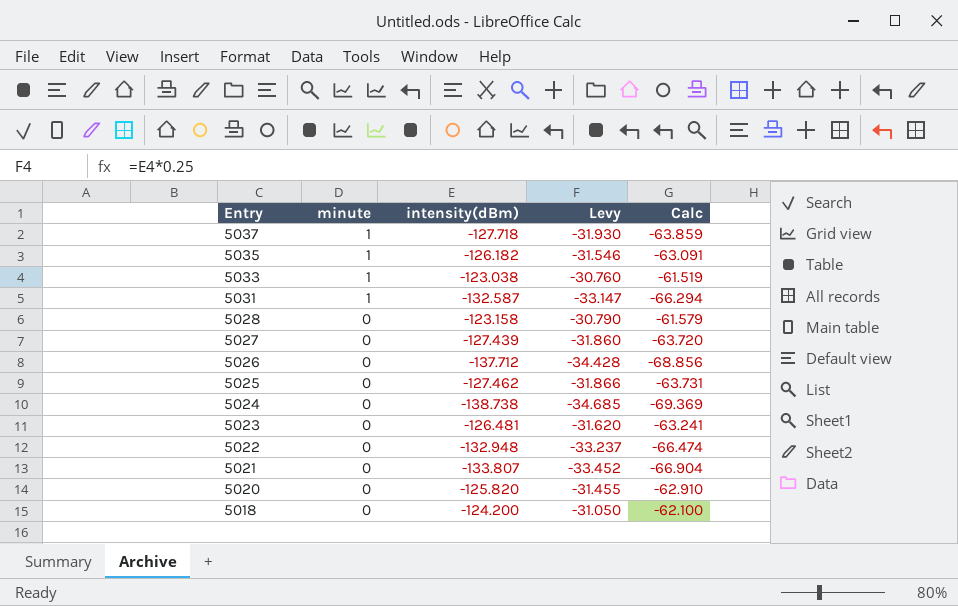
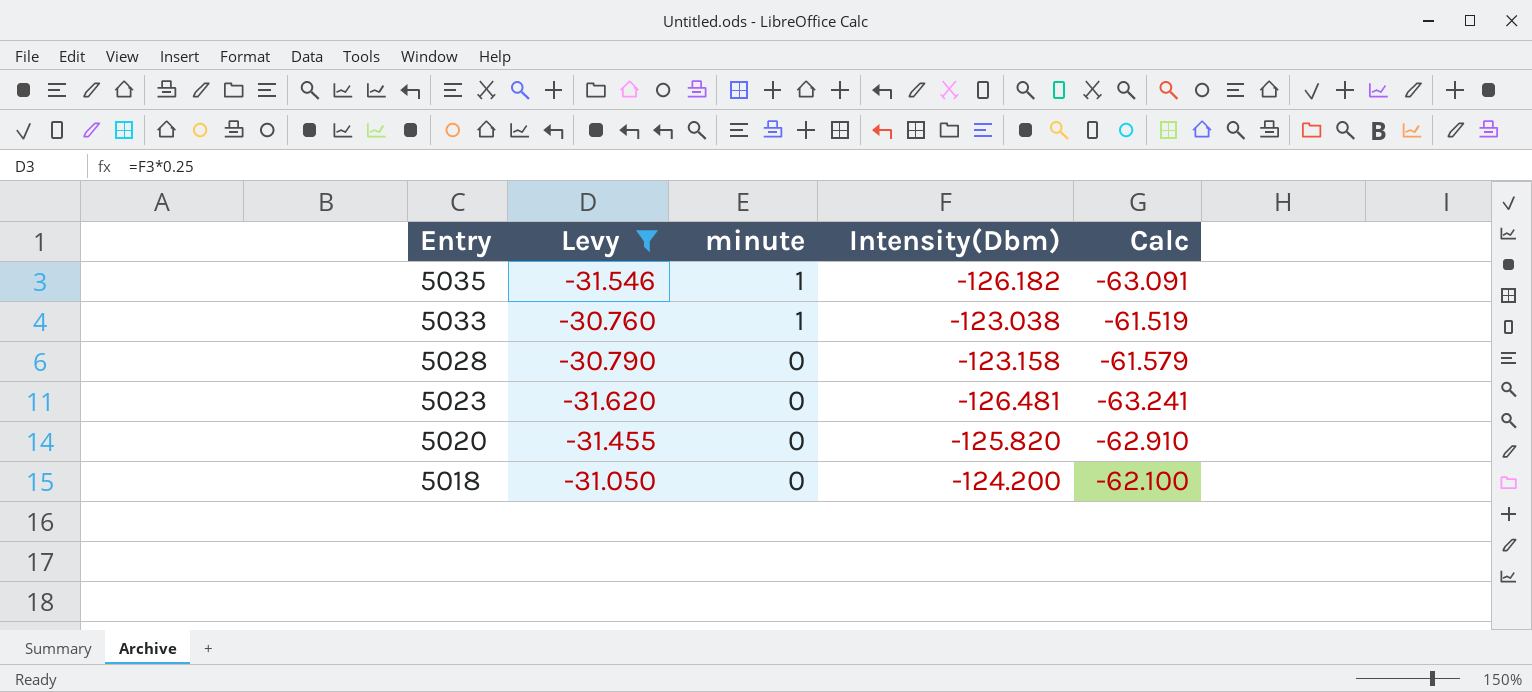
filter: none -> Levy >= -31.620
column Levy | position: 4 -> 2
column name: intensity(dBm) -> Intensity(Dbm)

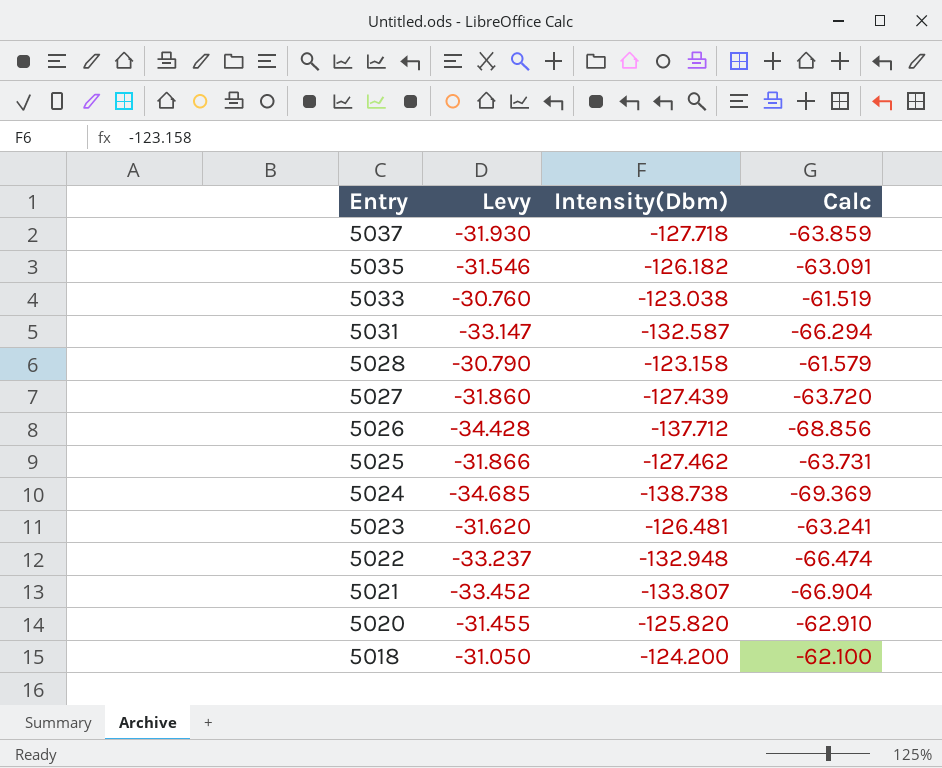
filter: Levy >= -31.620 -> none
column minute | position: 3 -> none

